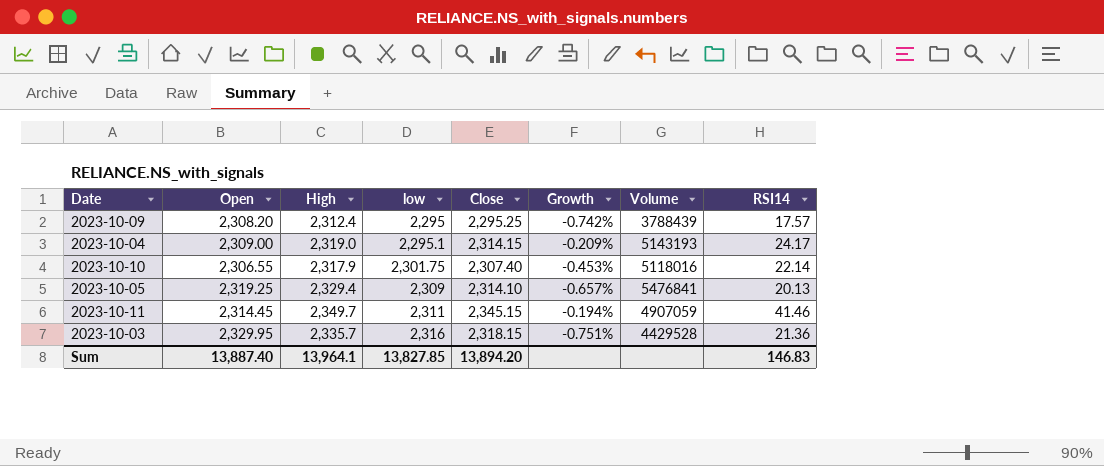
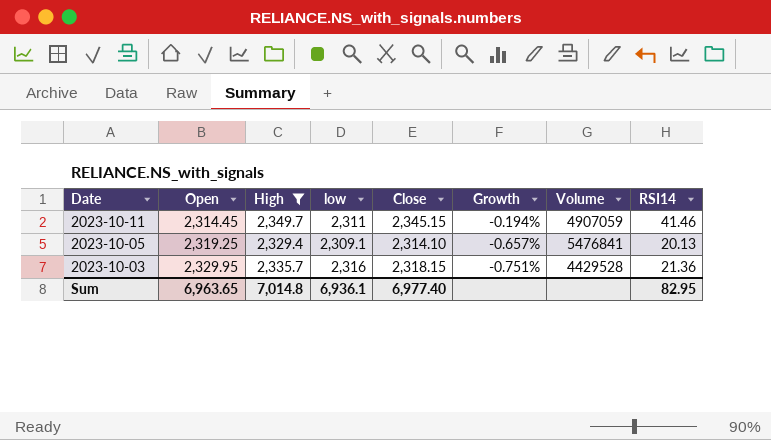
filter: none -> High >= 2,329.4
row order: low ascending -> Date descending
2023-10-05 | low: 2,309 -> 2,309.1
Sum | Open: 13,887.40 -> 6,963.65
Sum | High: 13,964.1 -> 7,014.8
Sum | low: 13,827.85 -> 6,936.1
Sum | Close: 13,894.20 -> 6,977.40
Sum | RSI14: 146.83 -> 82.95

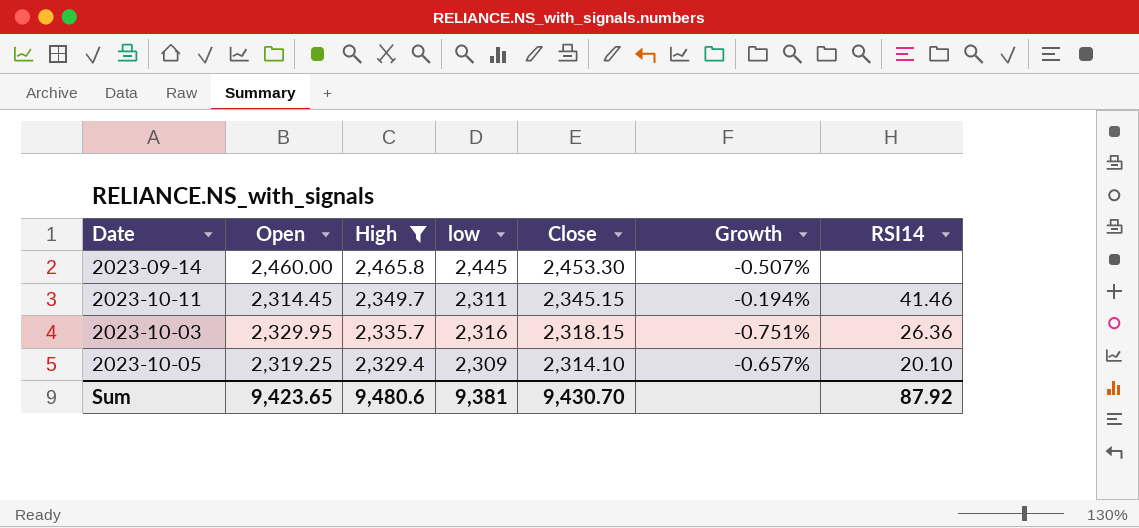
row order: Date descending -> High descending
column Volume | position: 7 -> none
row 2023-09-14: none -> 2,460.00 | 2,465.8 | 2,445 | 2,453.30 | -0.507% | none
2023-10-03 | RSI14: 21.36 -> 26.36
2023-10-05 | low: 2,309.1 -> 2,309
2023-10-05 | RSI14: 20.13 -> 20.10
Sum | Open: 6,963.65 -> 9,423.65
Sum | High: 7,014.8 -> 9,480.6
Sum | low: 6,936.1 -> 9,381
Sum | Close: 6,977.40 -> 9,430.70
Sum | RSI14: 82.95 -> 87.92

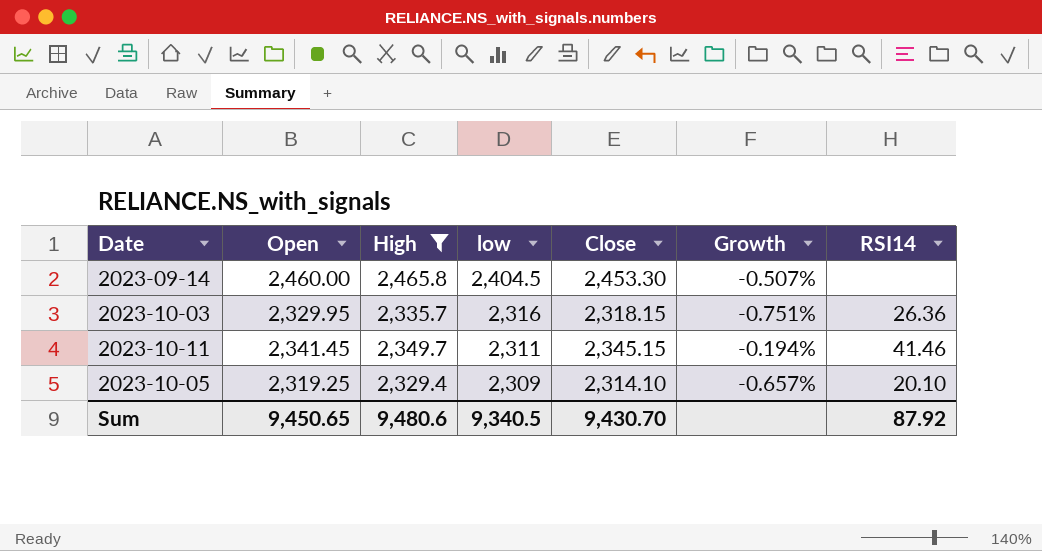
row order: High descending -> low descending
2023-09-14 | low: 2,445 -> 2,404.5
2023-10-11 | Open: 2,314.45 -> 2,341.45
Sum | Open: 9,423.65 -> 9,450.65
Sum | low: 9,381 -> 9,340.5

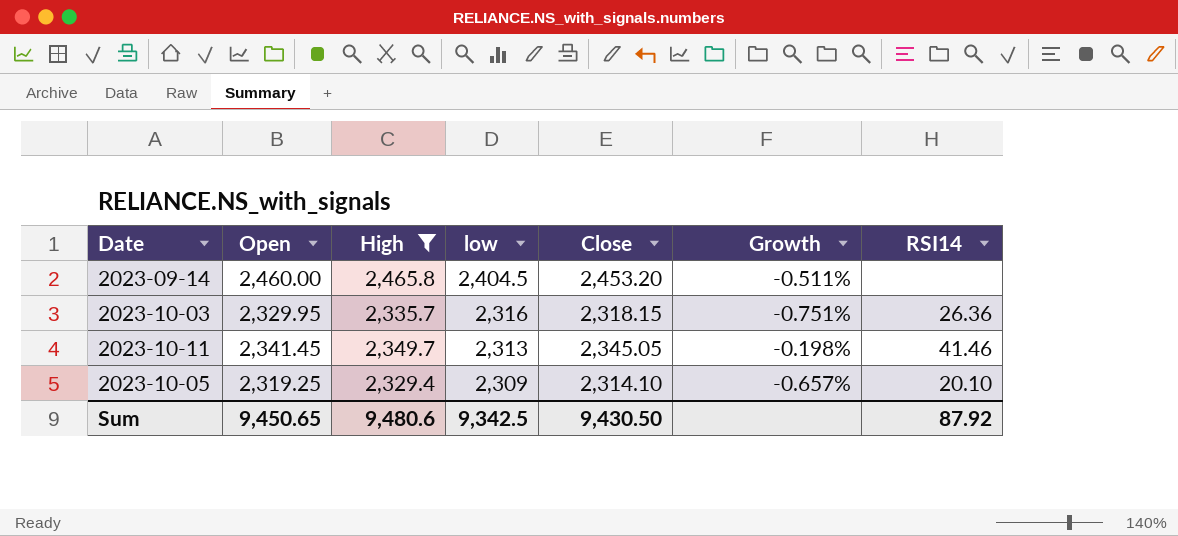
2023-09-14 | Close: 2,453.30 -> 2,453.20
2023-09-14 | Growth: -0.507% -> -0.511%
2023-10-11 | low: 2,311 -> 2,313
2023-10-11 | Close: 2,345.15 -> 2,345.05
2023-10-11 | Growth: -0.194% -> -0.198%
Sum | low: 9,340.5 -> 9,342.5
Sum | Close: 9,430.70 -> 9,430.50

